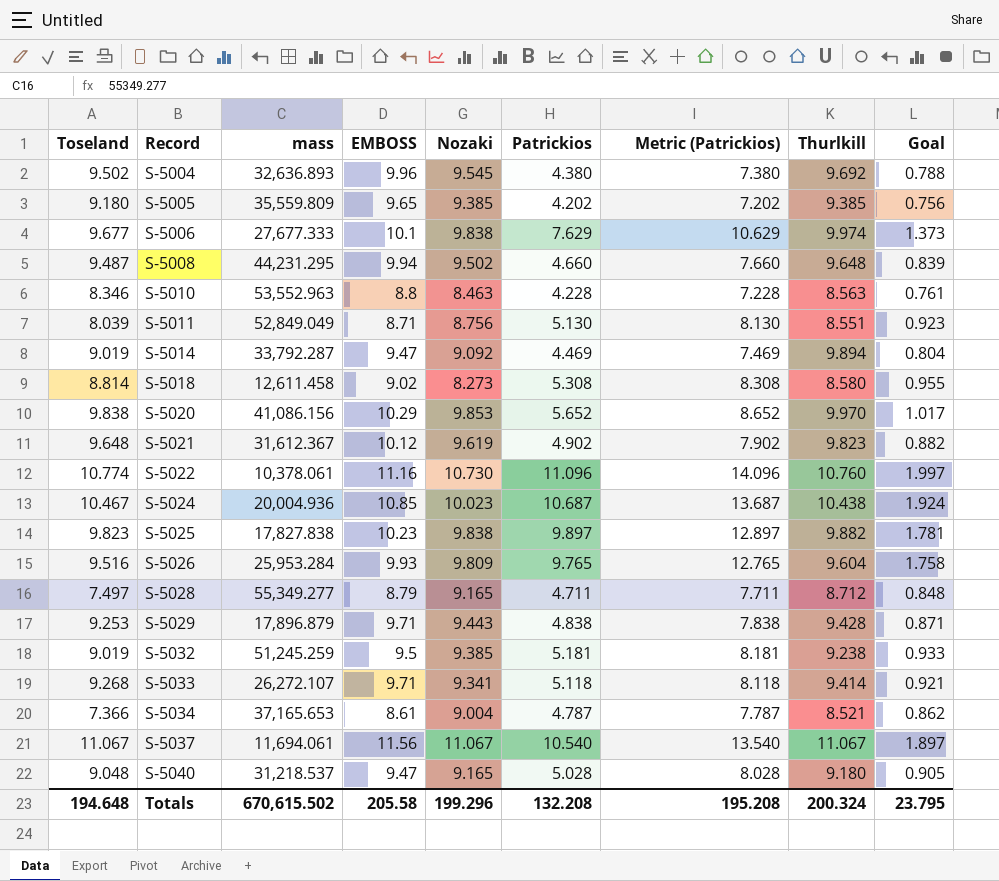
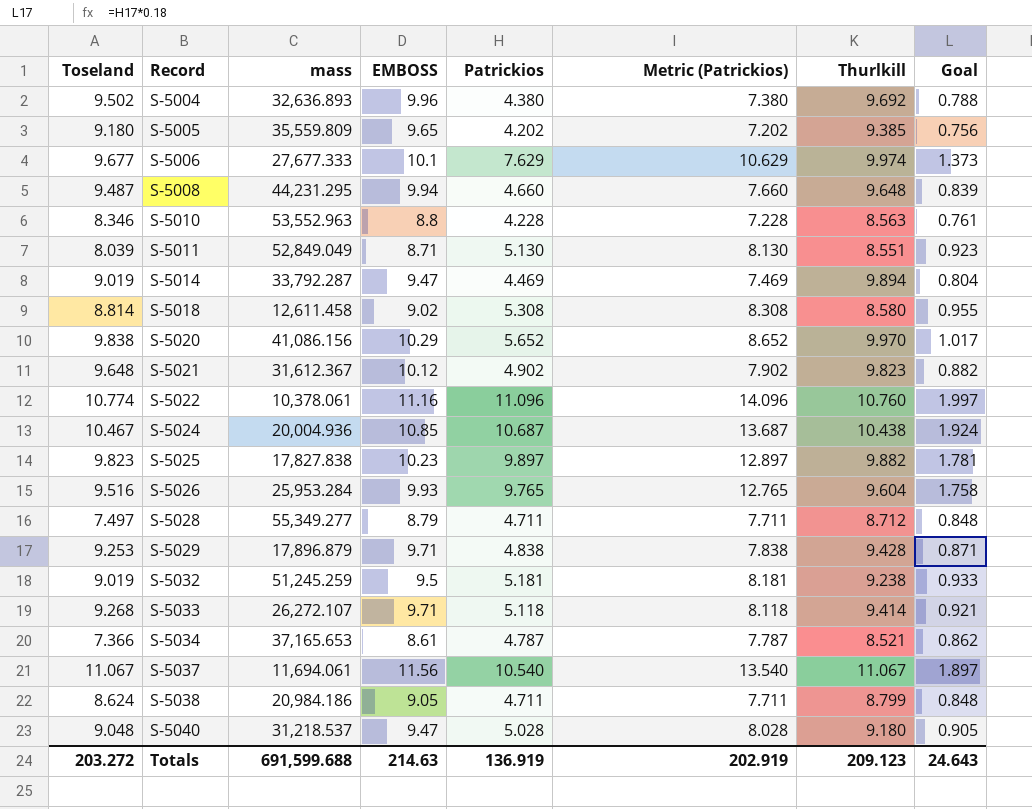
column Nozaki | position: 5 -> none
row S-5038: none -> 8.624 | 20,984.186 | 9.05 | 4.711 | 7.711 | 8.799 | 0.848
Totals | Toseland: 194.648 -> 203.272
Totals | mass: 670,615.502 -> 691,599.688
Totals | EMBOSS: 205.58 -> 214.63
Totals | Patrickios: 132.208 -> 136.919
Totals | Metric (Patrickios): 195.208 -> 202.919
Totals | Thurlkill: 200.324 -> 209.123
Totals | Goal: 23.795 -> 24.643

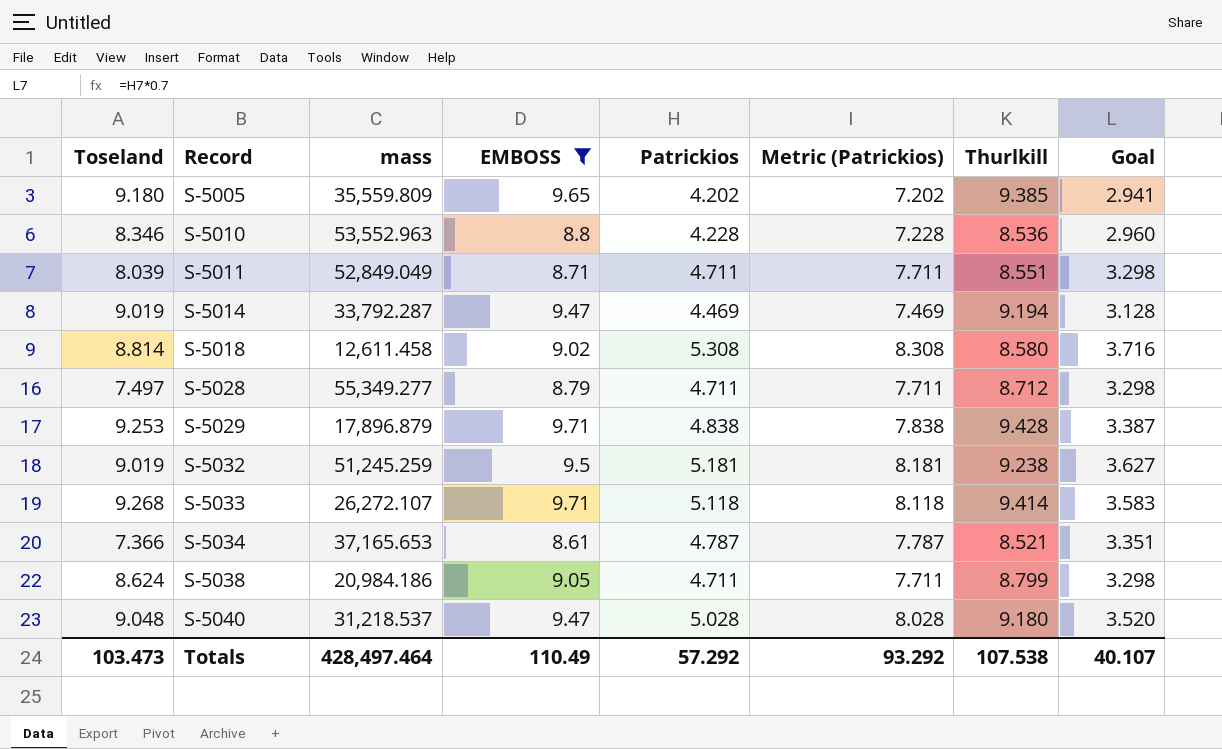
filter: none -> EMBOSS <= 9.71
column Goal | formula: [Patrickios] * 0.18 -> [Patrickios] * 0.7
S-5010 | Thurlkill: 8.563 -> 8.536
S-5011 | Patrickios: 5.130 -> 4.711
S-5011 | Metric (Patrickios): 8.130 -> 7.711
S-5014 | Thurlkill: 9.894 -> 9.194
Totals | Toseland: 203.272 -> 103.473
Totals | mass: 691,599.688 -> 428,497.464
Totals | EMBOSS: 214.63 -> 110.49
Totals | Patrickios: 136.919 -> 57.292
Totals | Metric (Patrickios): 202.919 -> 93.292
Totals | Thurlkill: 209.123 -> 107.538
Totals | Goal: 24.643 -> 40.107

